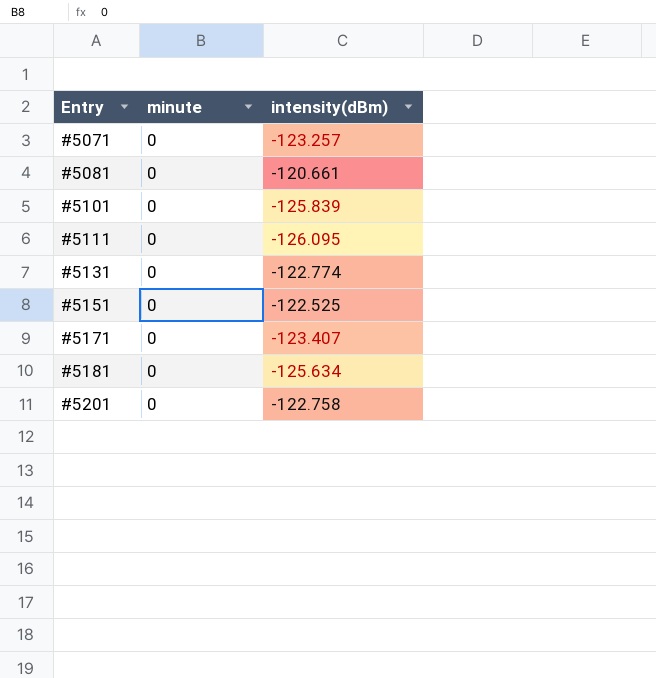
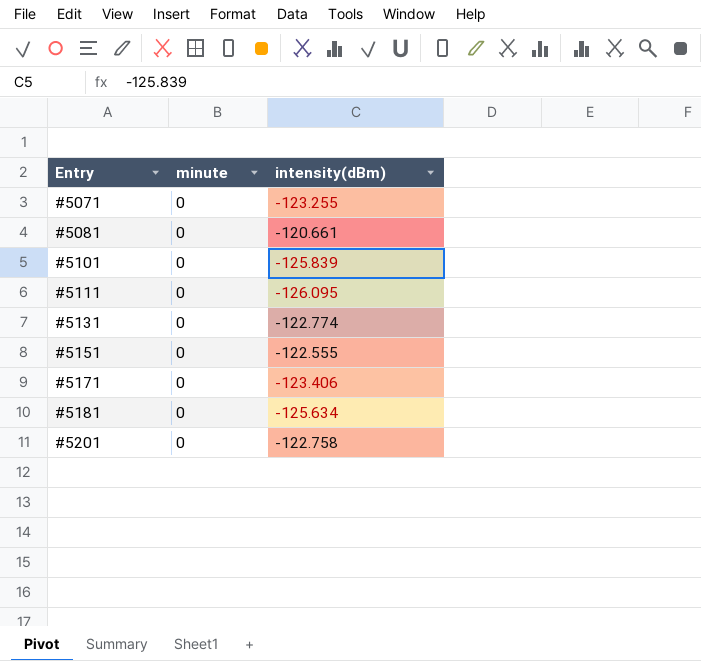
#5071 | intensity(dBm): -123.257 -> -123.255
#5151 | intensity(dBm): -122.525 -> -122.555
#5171 | intensity(dBm): -123.407 -> -123.406

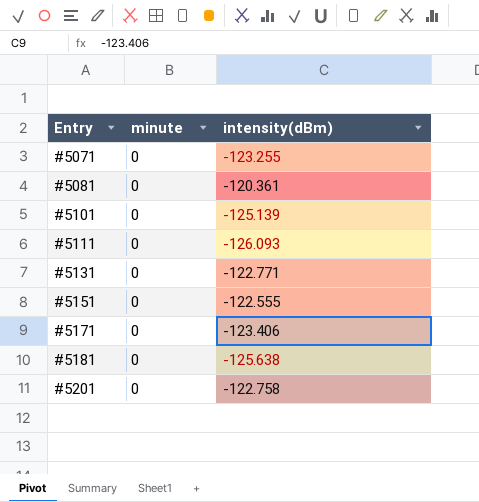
#5081 | intensity(dBm): -120.661 -> -120.361
#5101 | intensity(dBm): -125.839 -> -125.139
#5111 | intensity(dBm): -126.095 -> -126.093
#5131 | intensity(dBm): -122.774 -> -122.771
#5181 | intensity(dBm): -125.634 -> -125.638

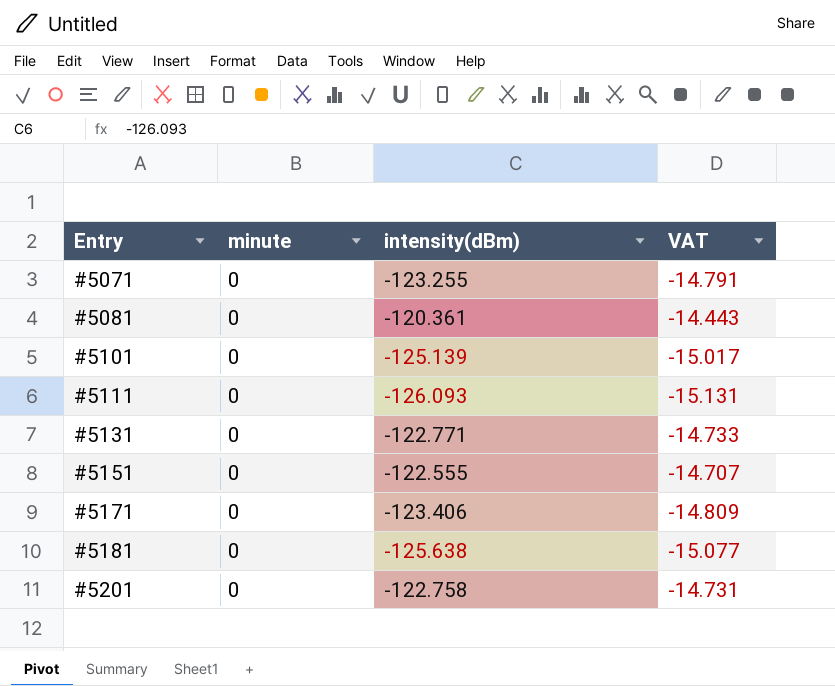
column VAT | formula: none -> [intensity(dBm)] * 0.12

